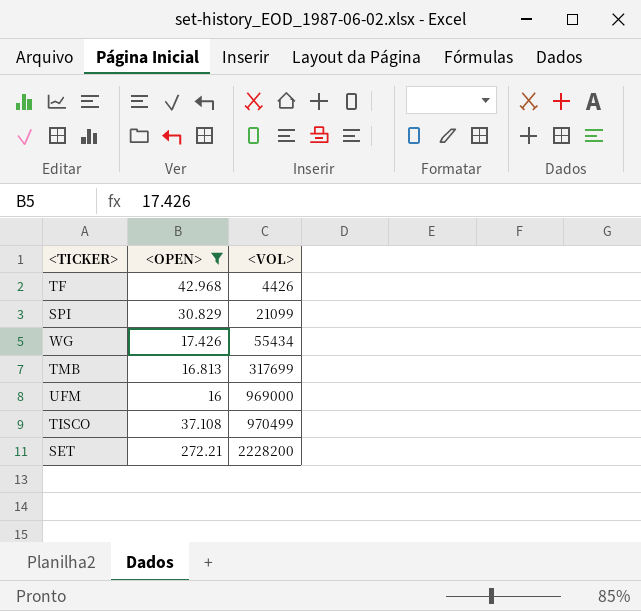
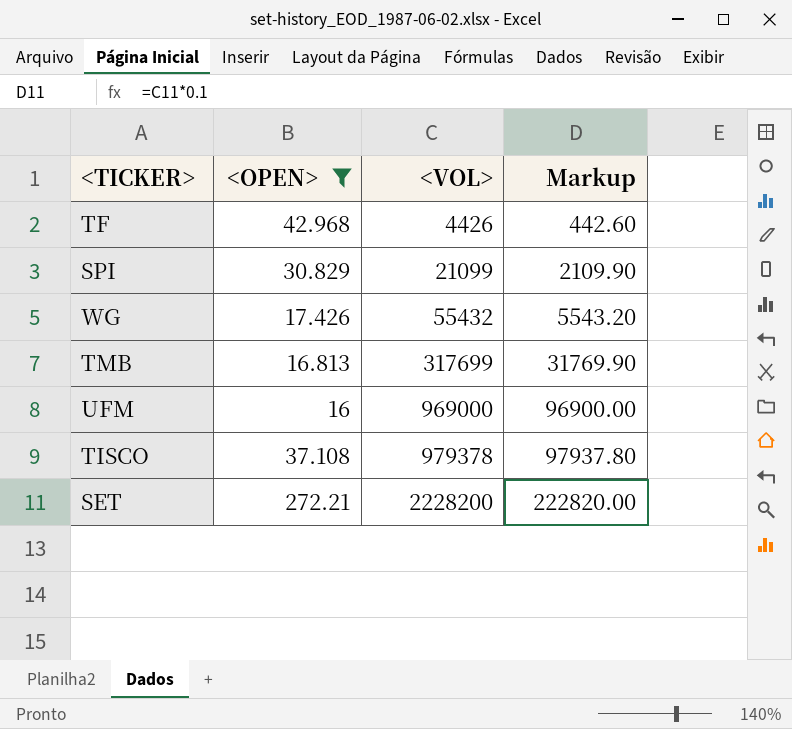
column Markup | formula: none -> [<VOL>] * 0.1
WG | <VOL>: 55434 -> 55432
TISCO | <VOL>: 970499 -> 979378

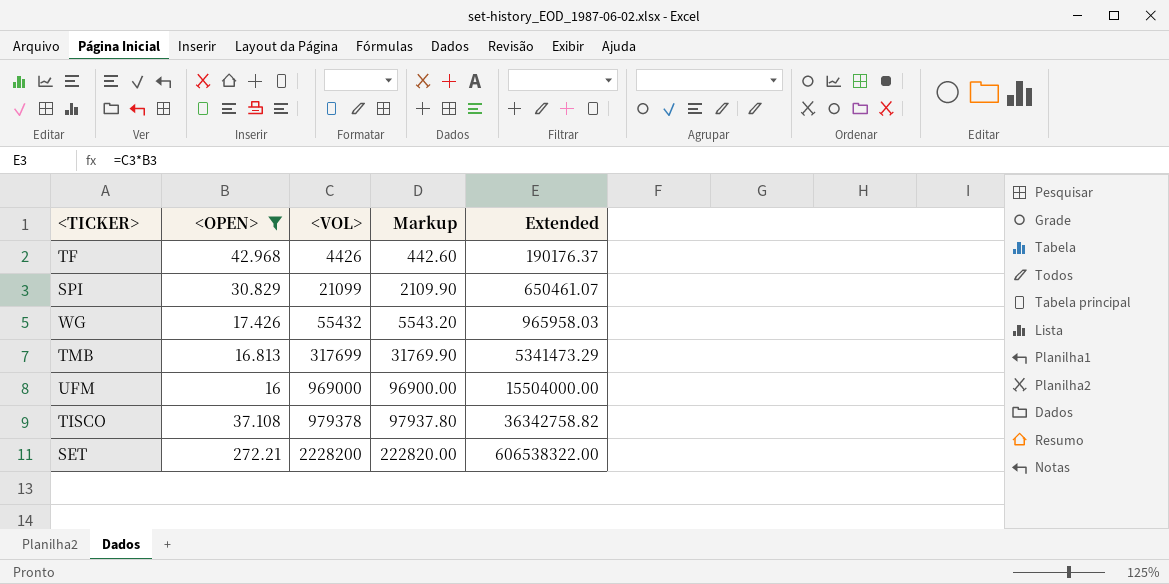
column Extended | formula: none -> [<OPEN>] * [<VOL>]

